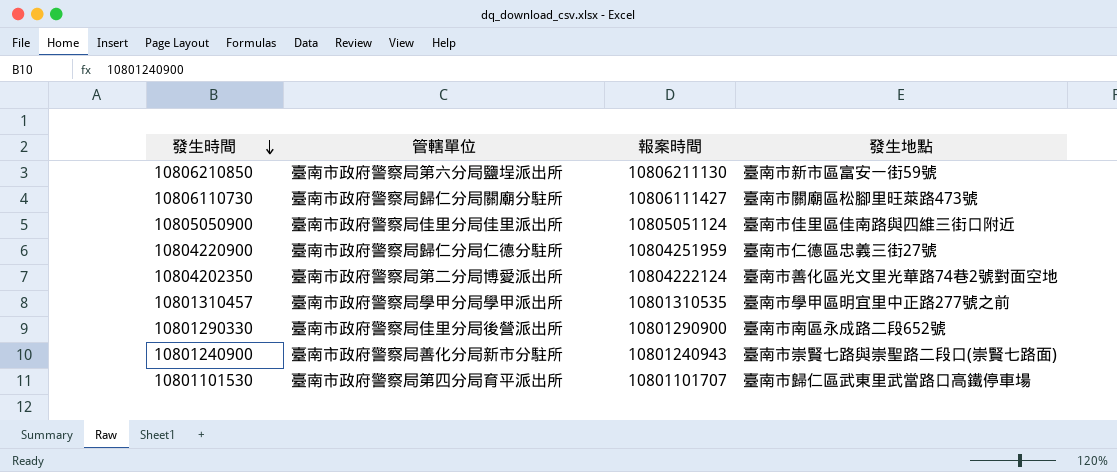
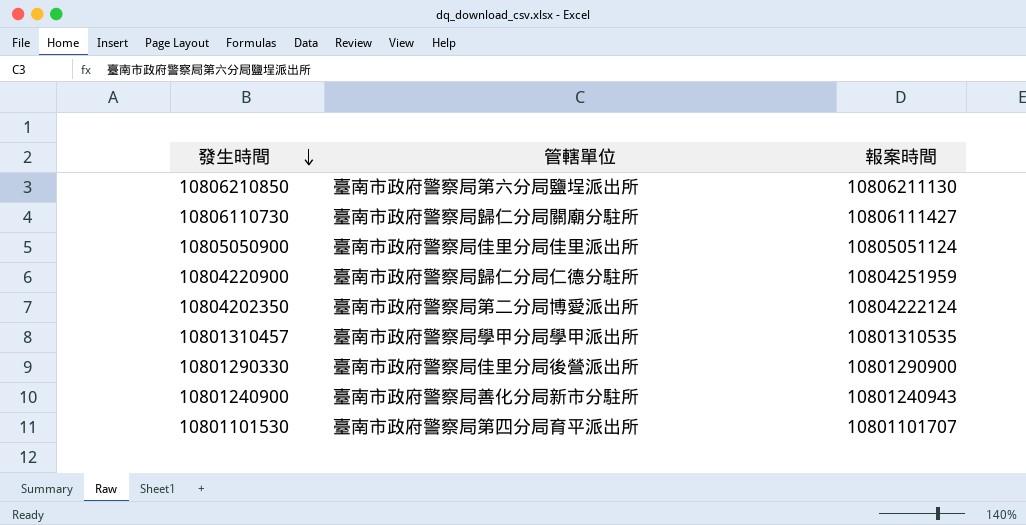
column 發生地點 | position: 4 -> none

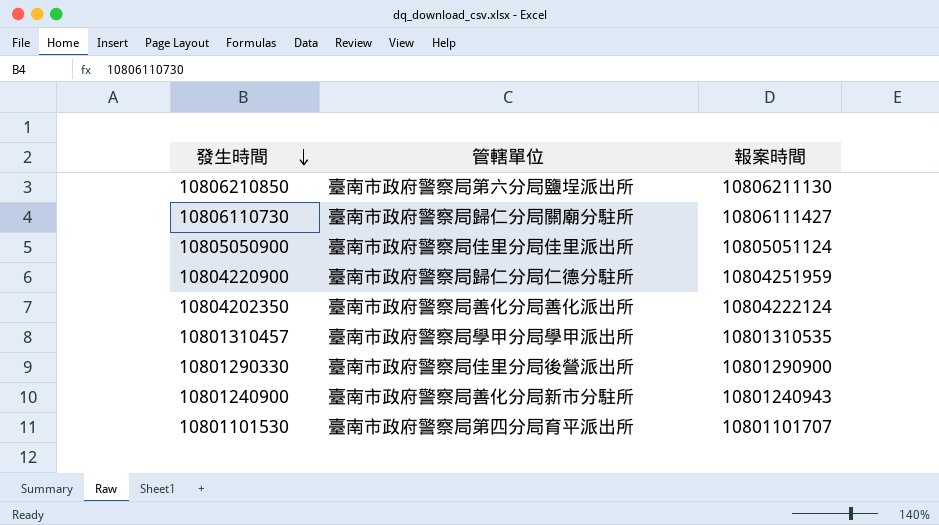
10804202350 | 管轄單位: 臺南市政府警察局第二分局博愛派出所 -> 臺南市政府警察局善化分局善化派出所

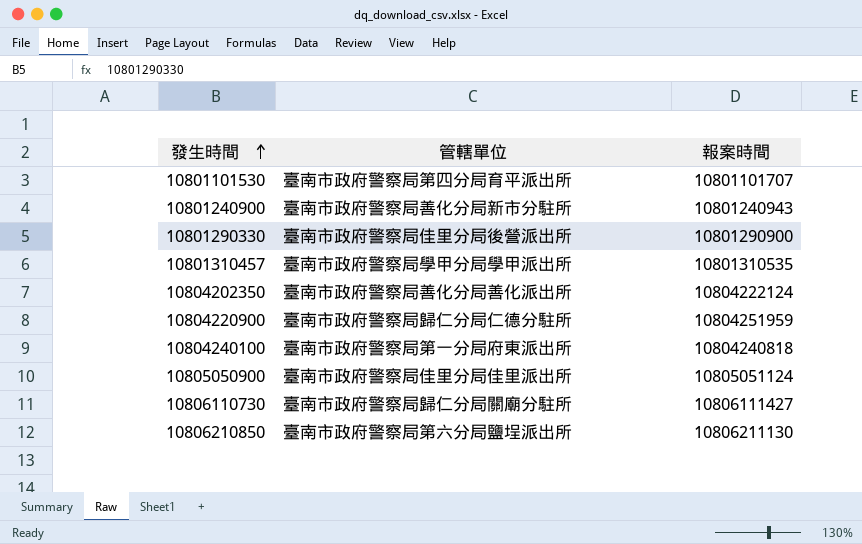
row order: 發生時間 descending -> 發生時間 ascending
row 10804240100: none -> 臺南市政府警察局第一分局府東派出所 | 10804240818

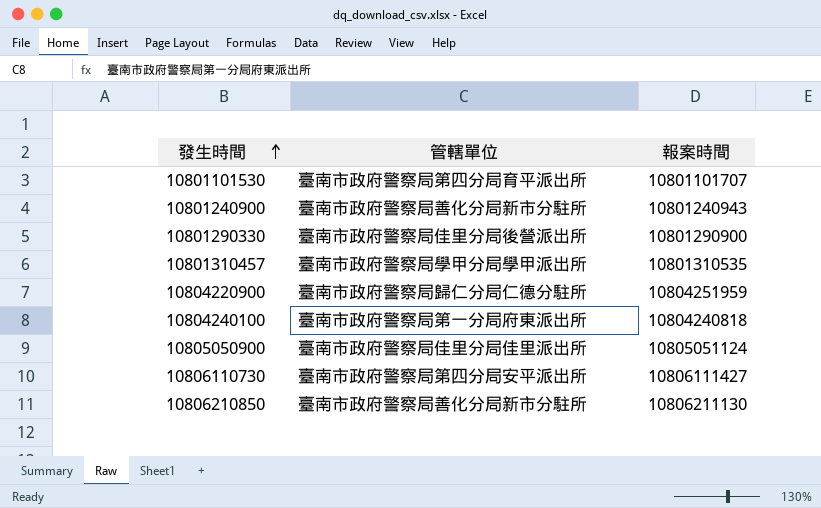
row 10804202350: 臺南市政府警察局善化分局善化派出所 | 10804222124 -> none
10806110730 | 管轄單位: 臺南市政府警察局歸仁分局關廟分駐所 -> 臺南市政府警察局第四分局安平派出所
10806210850 | 管轄單位: 臺南市政府警察局第六分局鹽埕派出所 -> 臺南市政府警察局善化分局新市分駐所

